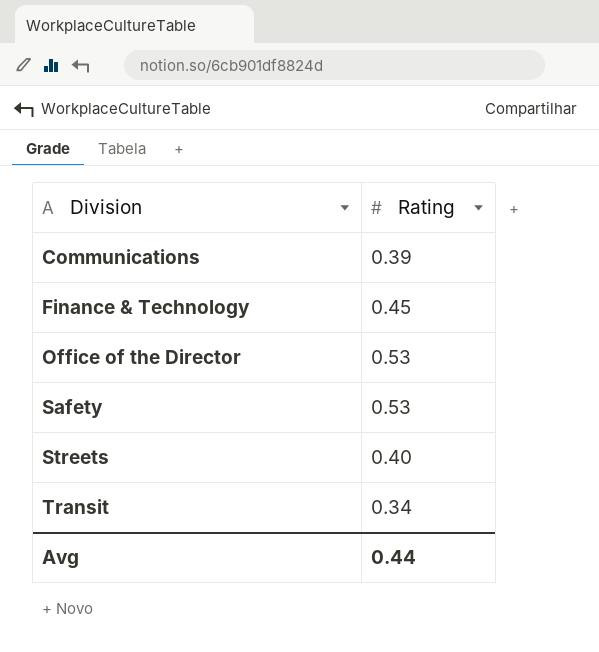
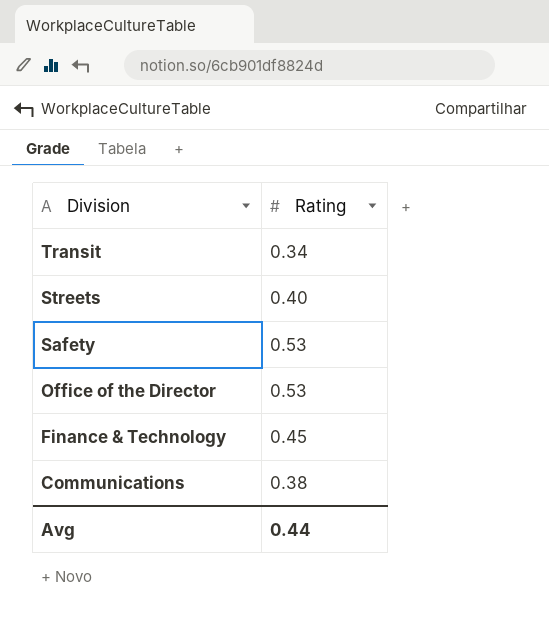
row order: Division ascending -> Division descending
Communications | Rating: 0.39 -> 0.38

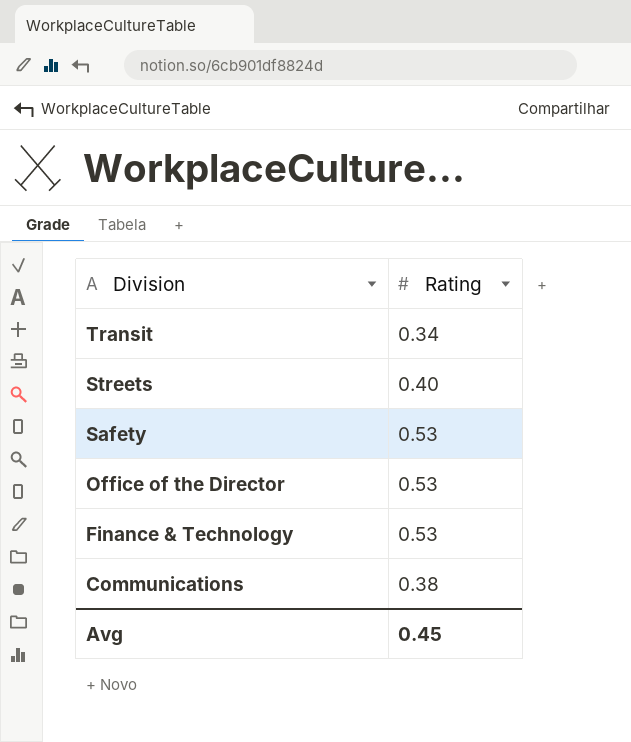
Finance & Technology | Rating: 0.45 -> 0.53
Avg | Rating: 0.44 -> 0.45

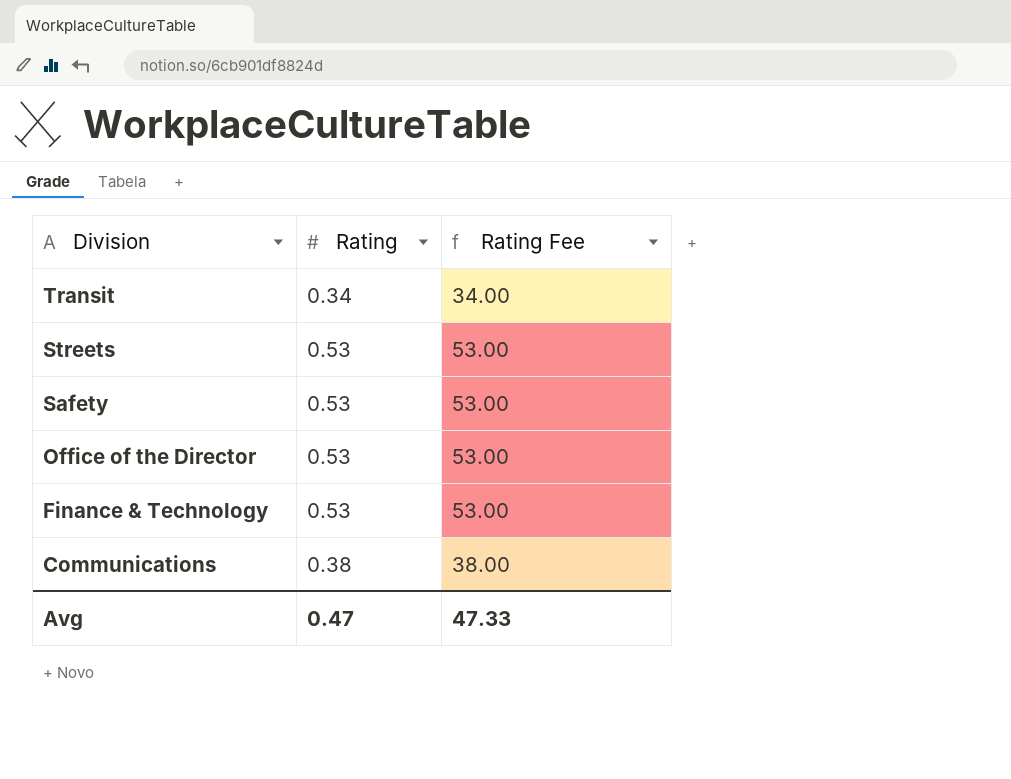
column Rating Fee | formula: none -> [Rating] * 100
Streets | Rating: 0.40 -> 0.53
Avg | Rating: 0.45 -> 0.47

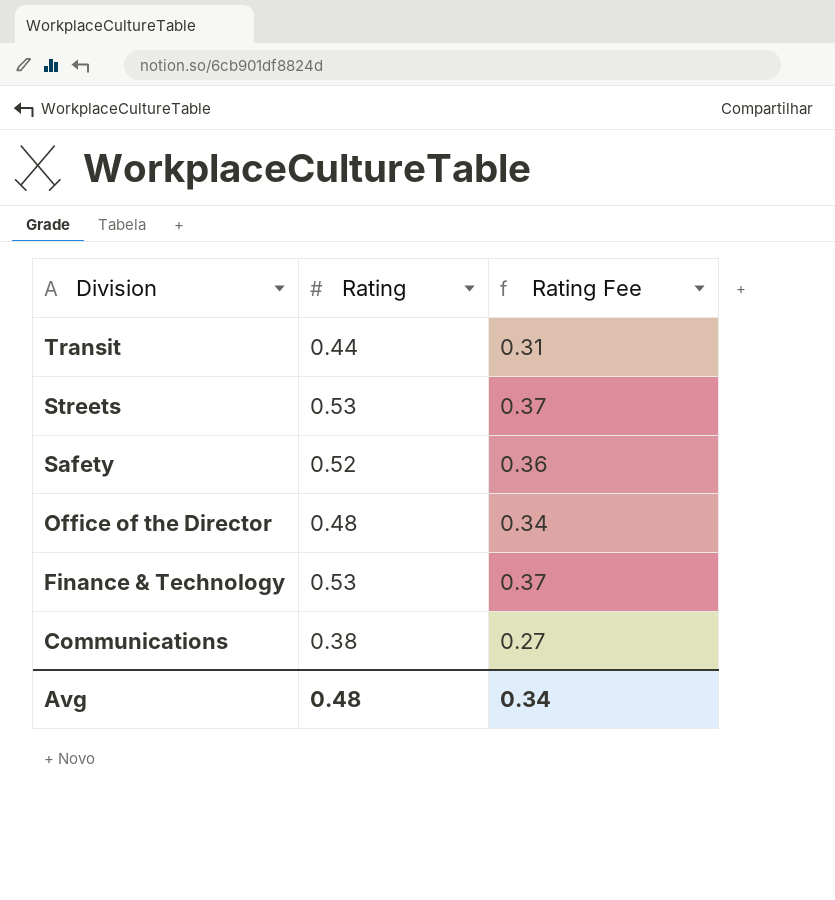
column Rating Fee | formula: [Rating] * 100 -> [Rating] * 0.7
Transit | Rating: 0.34 -> 0.44
Safety | Rating: 0.53 -> 0.52
Office of the Director | Rating: 0.53 -> 0.48
Avg | Rating: 0.47 -> 0.48
Avg | Rating Fee: 47.33 -> 0.34

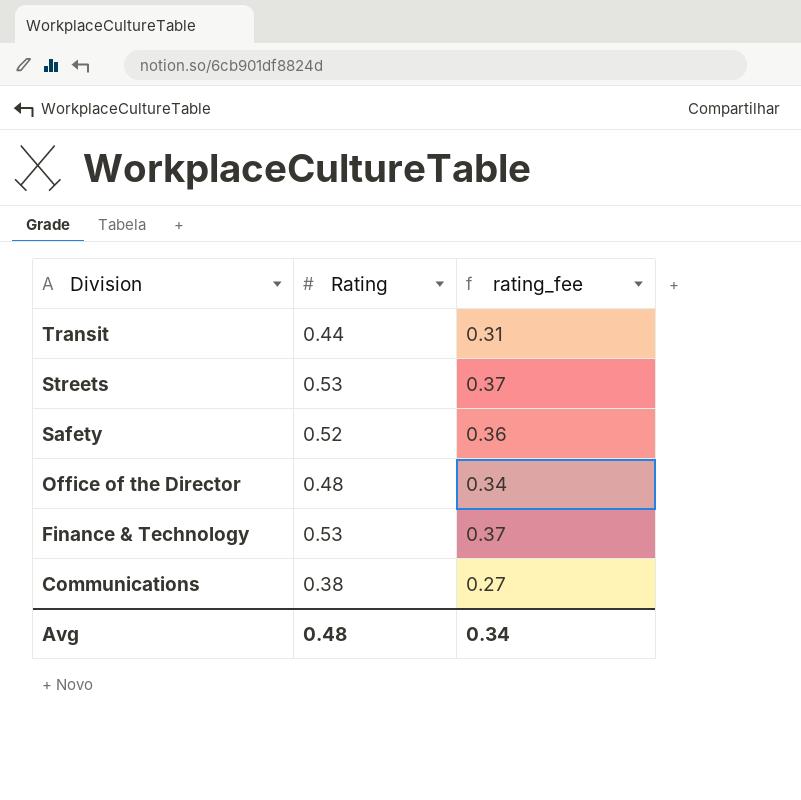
column name: Rating Fee -> rating_fee

